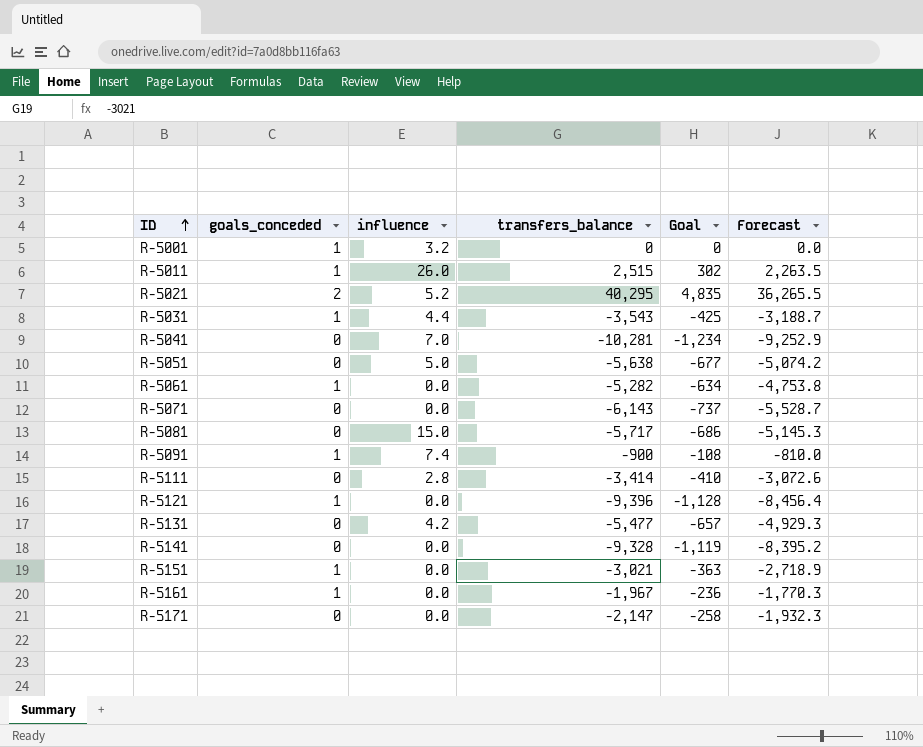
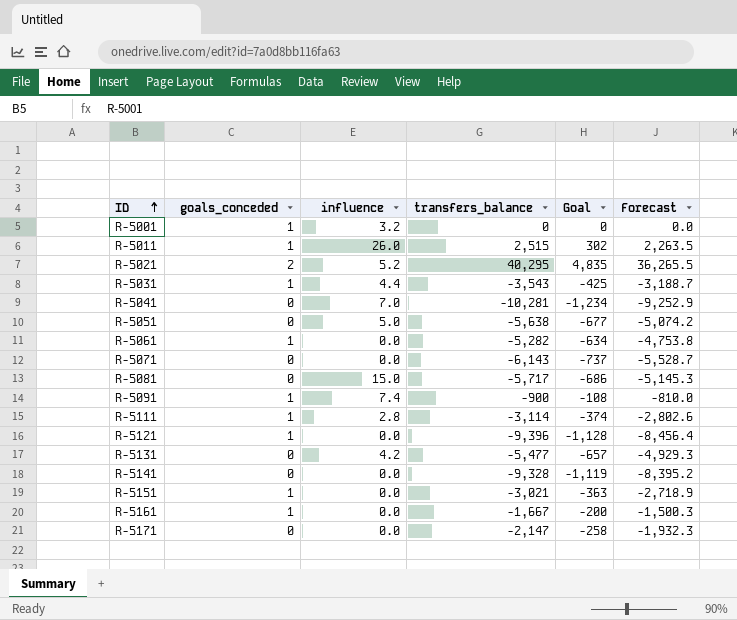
R-5111 | goals_conceded: 0 -> 1
R-5111 | transfers_balance: -3,414 -> -3,114
R-5111 | Goal: -410 -> -374
R-5111 | Forecast: -3,072.6 -> -2,802.6
R-5161 | transfers_balance: -1,967 -> -1,667
R-5161 | Goal: -236 -> -200
R-5161 | Forecast: -1,770.3 -> -1,500.3

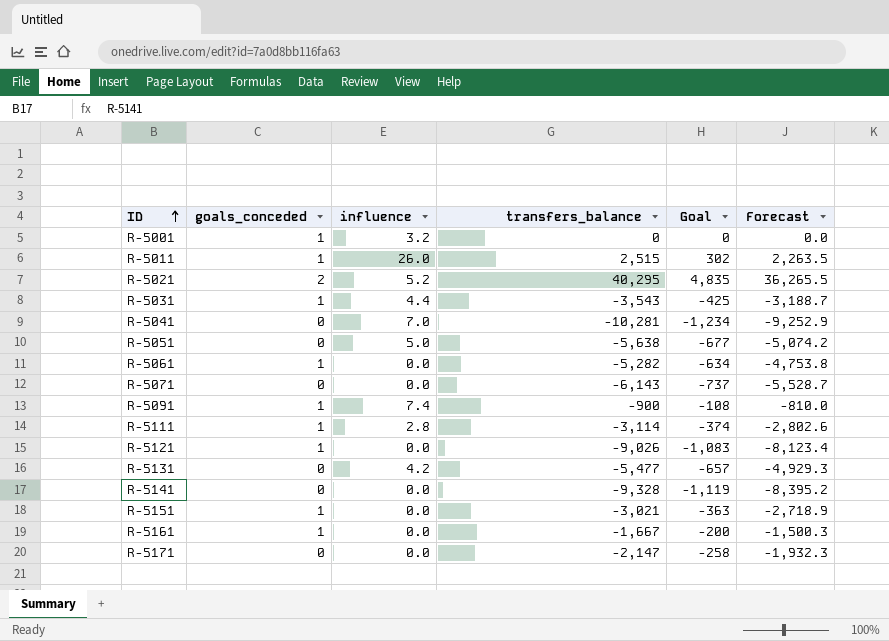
row R-5081: 0 | 15.0 | -5,717 | -686 | -5,145.3 -> none
R-5121 | transfers_balance: -9,396 -> -9,026
R-5121 | Goal: -1,128 -> -1,083
R-5121 | Forecast: -8,456.4 -> -8,123.4

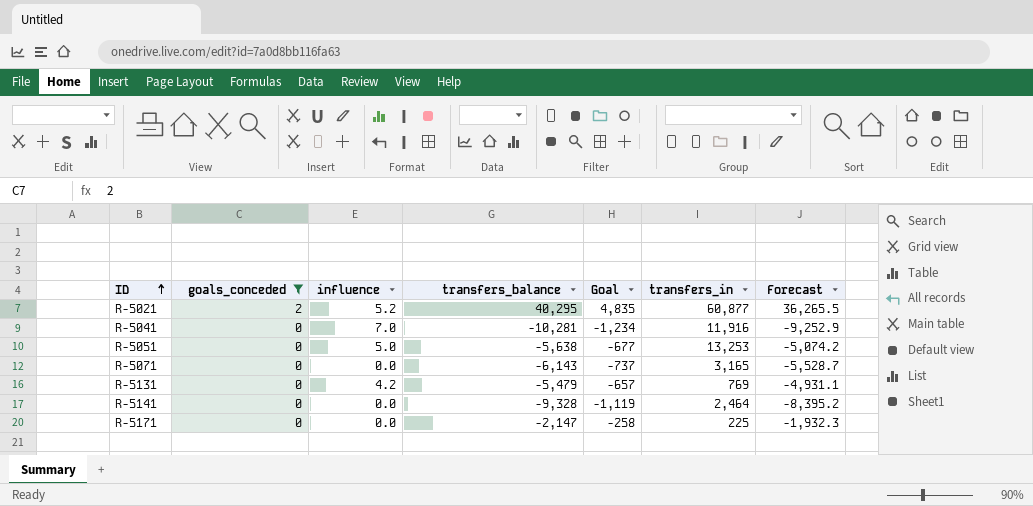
filter: none -> goals_conceded != 1
column transfers_in | position: none -> 6
R-5131 | transfers_balance: -5,477 -> -5,479
R-5131 | Forecast: -4,929.3 -> -4,931.1

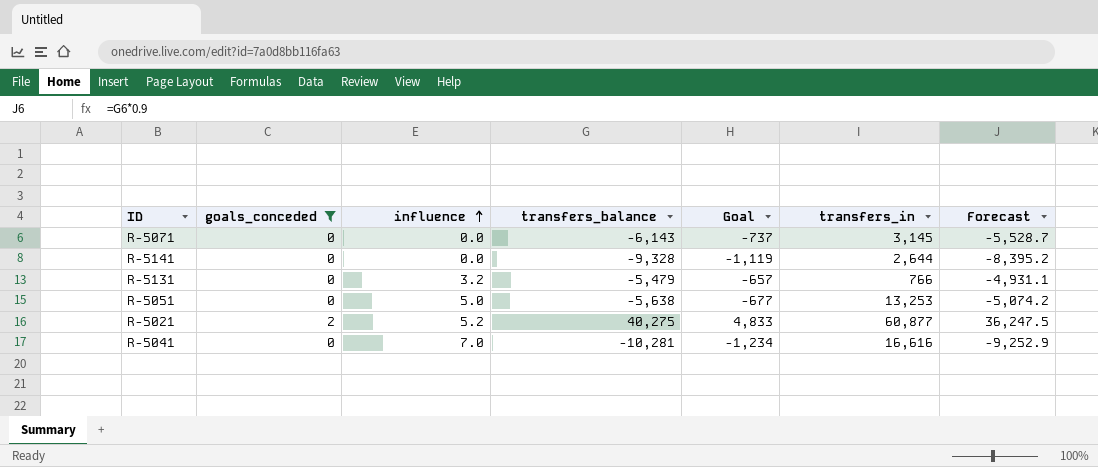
row order: ID ascending -> influence ascending
row R-5171: 0 | 0.0 | -2,147 | -258 | 225 | -1,932.3 -> none
R-5071 | transfers_in: 3,165 -> 3,145
R-5141 | transfers_in: 2,464 -> 2,644
R-5131 | influence: 4.2 -> 3.2
R-5131 | transfers_in: 769 -> 766
R-5021 | transfers_balance: 40,295 -> 40,275
R-5021 | Goal: 4,835 -> 4,833
R-5021 | Forecast: 36,265.5 -> 36,247.5
R-5041 | transfers_in: 11,916 -> 16,616

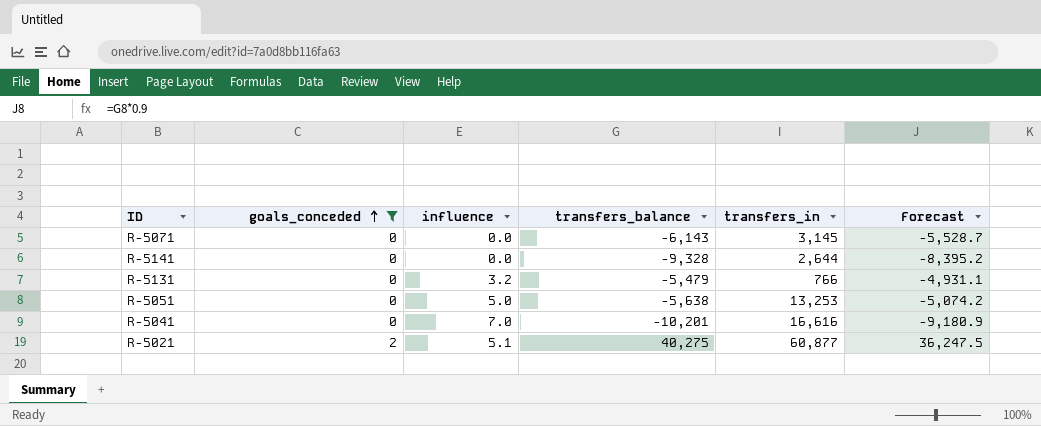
row order: influence ascending -> goals_conceded ascending
column Goal | formula: [transfers_balance] * 0.12 -> none
R-5041 | transfers_balance: -10,281 -> -10,201
R-5041 | Forecast: -9,252.9 -> -9,180.9
R-5021 | influence: 5.2 -> 5.1

